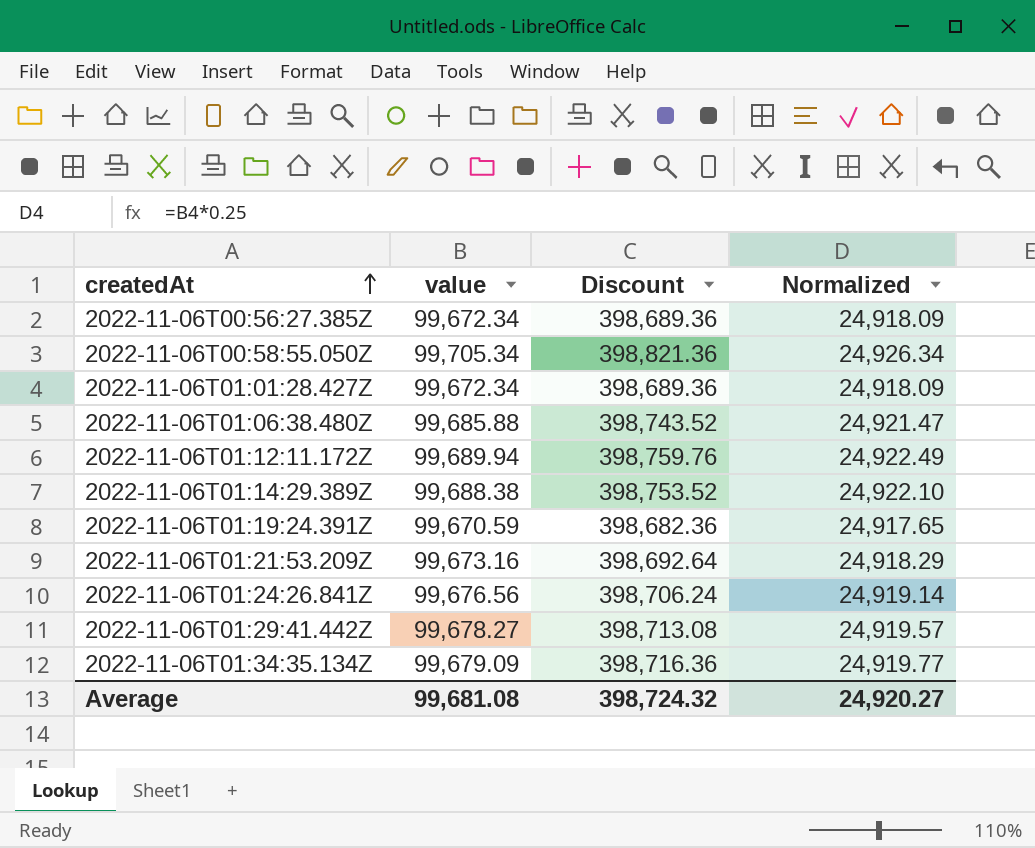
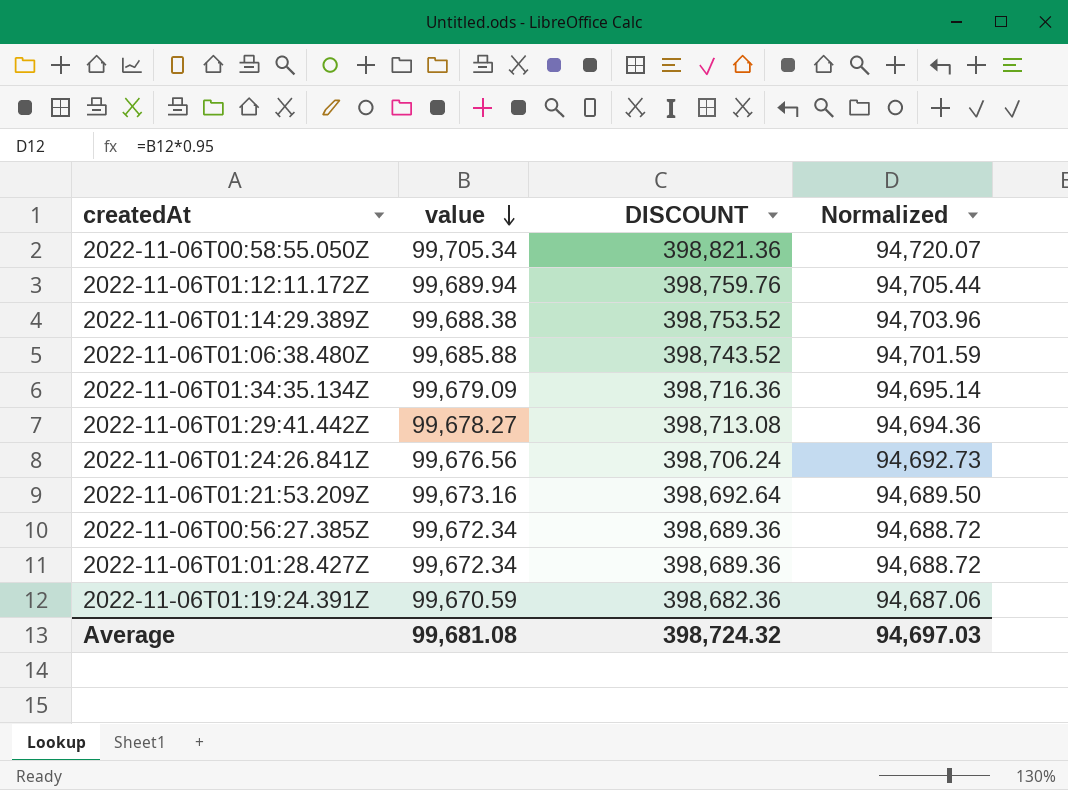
row order: createdAt ascending -> value descending
column name: Discount -> DISCOUNT
column Normalized | formula: [value] * 0.25 -> [value] * 0.95
Average | Normalized: 24,920.27 -> 94,697.03

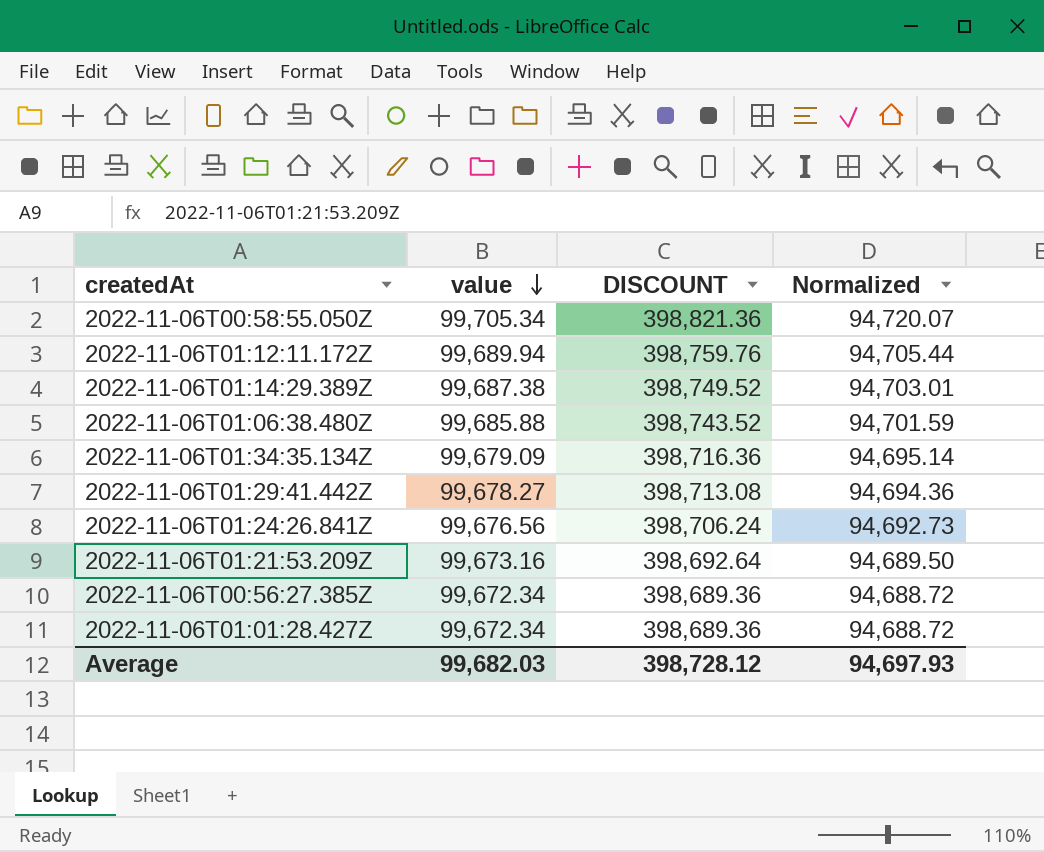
row 2022-11-06T01:19:24.391Z: 99,670.59 | 398,682.36 | 94,687.06 -> none
2022-11-06T01:14:29.389Z | value: 99,688.38 -> 99,687.38
2022-11-06T01:14:29.389Z | DISCOUNT: 398,753.52 -> 398,749.52
2022-11-06T01:14:29.389Z | Normalized: 94,703.96 -> 94,703.01
Average | value: 99,681.08 -> 99,682.03
Average | DISCOUNT: 398,724.32 -> 398,728.12
Average | Normalized: 94,697.03 -> 94,697.93

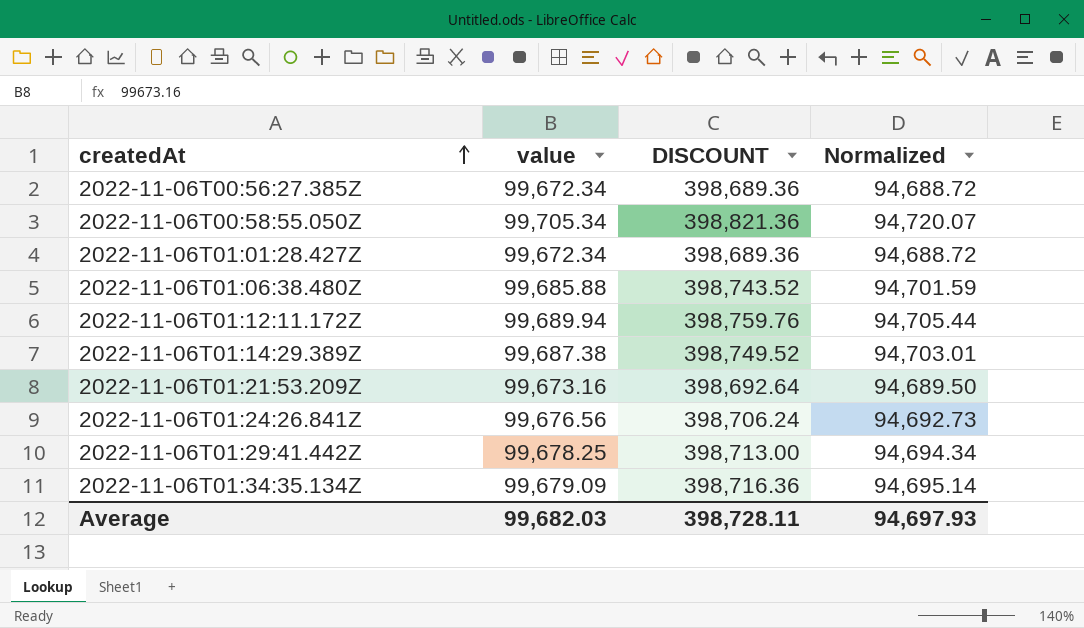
row order: value descending -> createdAt ascending
2022-11-06T01:29:41.442Z | value: 99,678.27 -> 99,678.25
2022-11-06T01:29:41.442Z | DISCOUNT: 398,713.08 -> 398,713.00
2022-11-06T01:29:41.442Z | Normalized: 94,694.36 -> 94,694.34
Average | DISCOUNT: 398,728.12 -> 398,728.11

